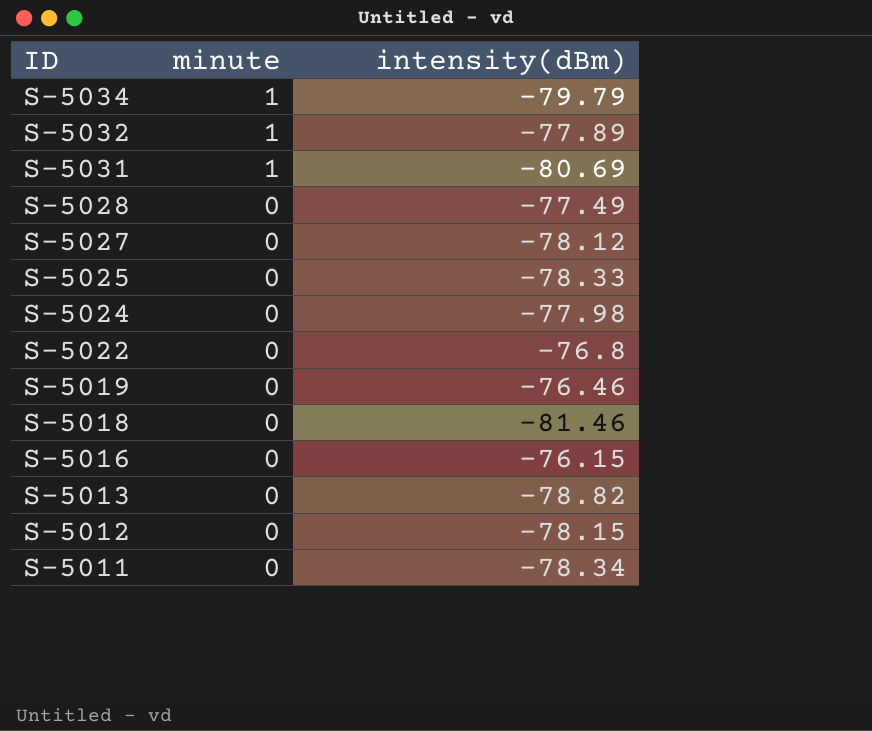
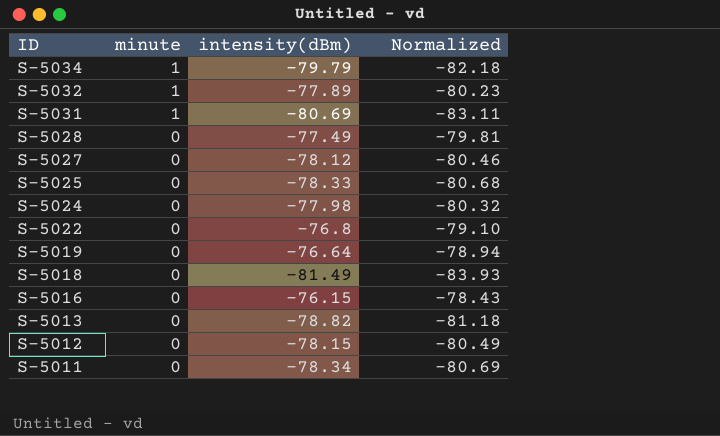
column Normalized | formula: none -> [intensity(dBm)] * 1.03
S-5019 | intensity(dBm): -76.46 -> -76.64
S-5018 | intensity(dBm): -81.46 -> -81.49

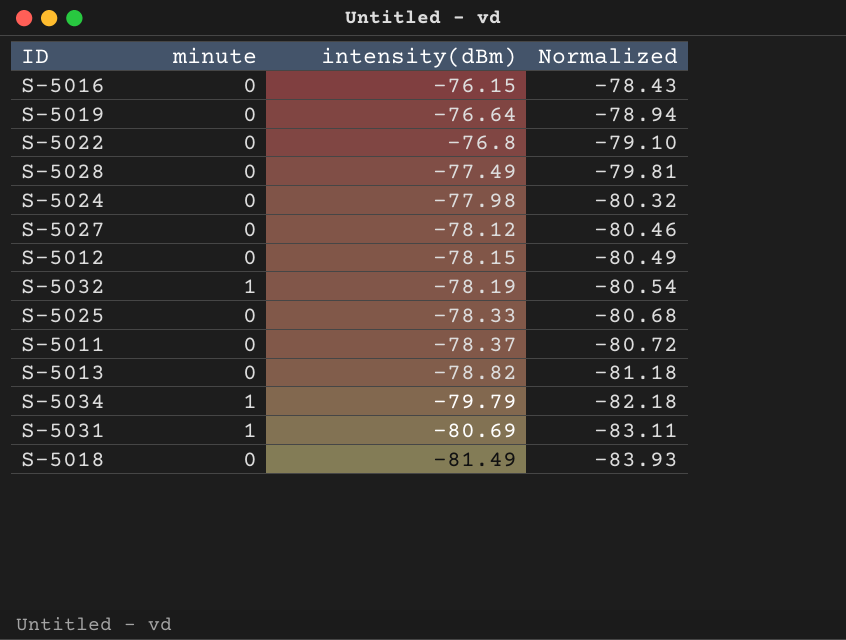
row order: ID descending -> intensity(dBm) descending
S-5032 | intensity(dBm): -77.89 -> -78.19
S-5032 | Normalized: -80.23 -> -80.54
S-5011 | intensity(dBm): -78.34 -> -78.37
S-5011 | Normalized: -80.69 -> -80.72

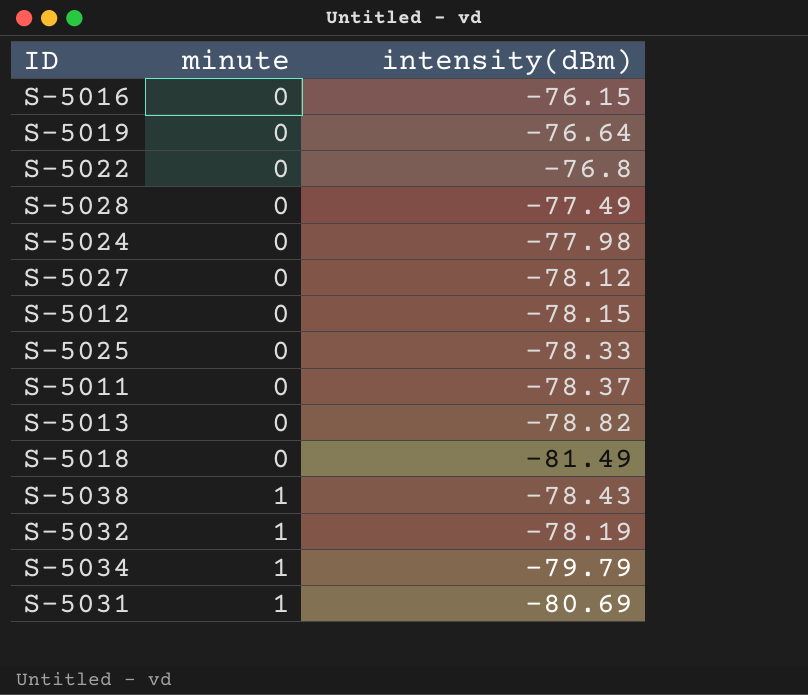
row order: intensity(dBm) descending -> minute ascending
column Normalized | formula: [intensity(dBm)] * 1.03 -> none
row S-5038: none -> 1 | -78.43

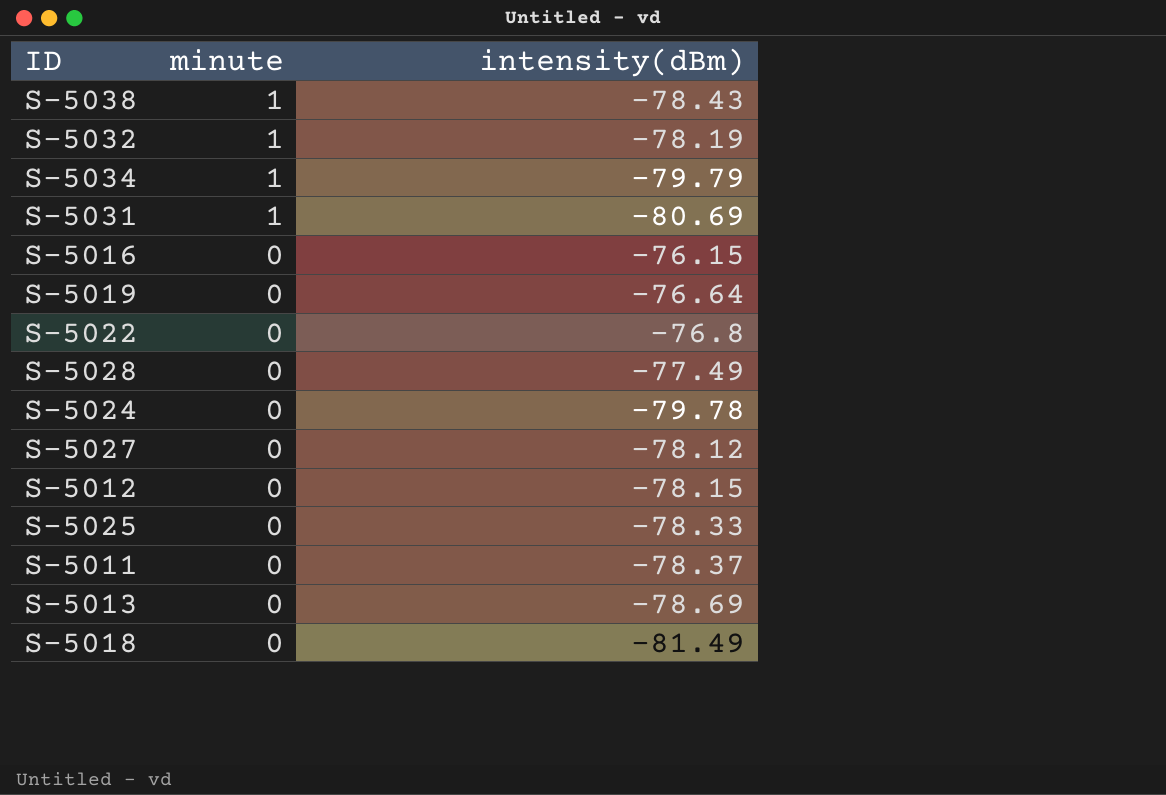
row order: minute ascending -> minute descending
S-5024 | intensity(dBm): -77.98 -> -79.78
S-5013 | intensity(dBm): -78.82 -> -78.69

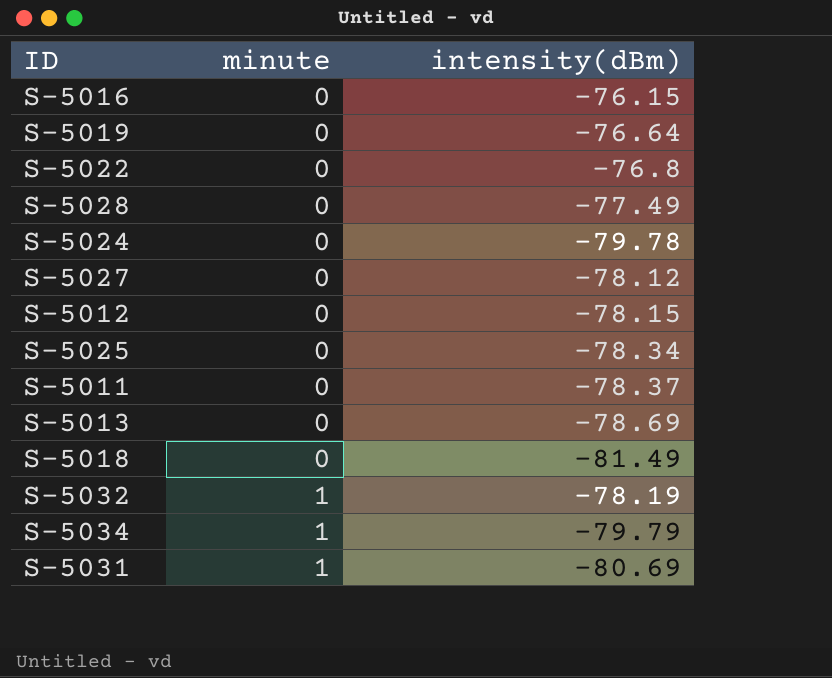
row order: minute descending -> minute ascending
row S-5038: 1 | -78.43 -> none
S-5025 | intensity(dBm): -78.33 -> -78.34

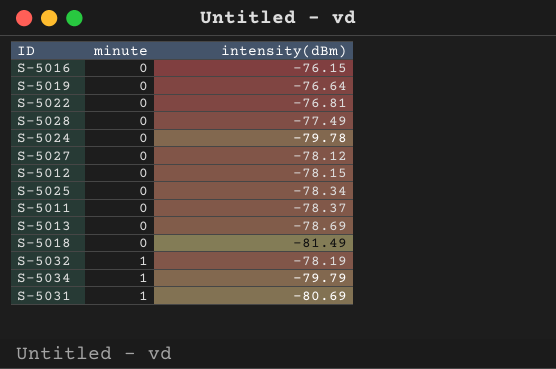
S-5022 | intensity(dBm): -76.8 -> -76.81

